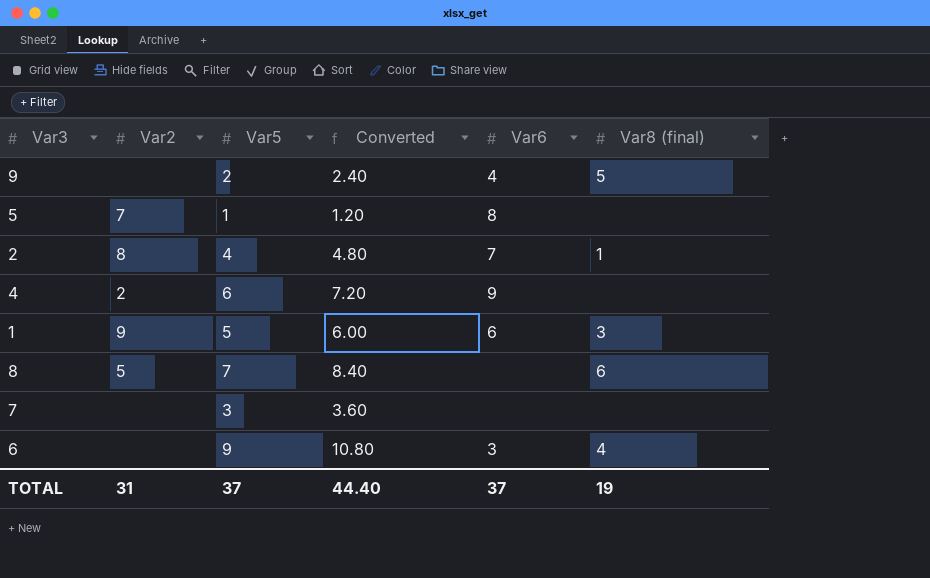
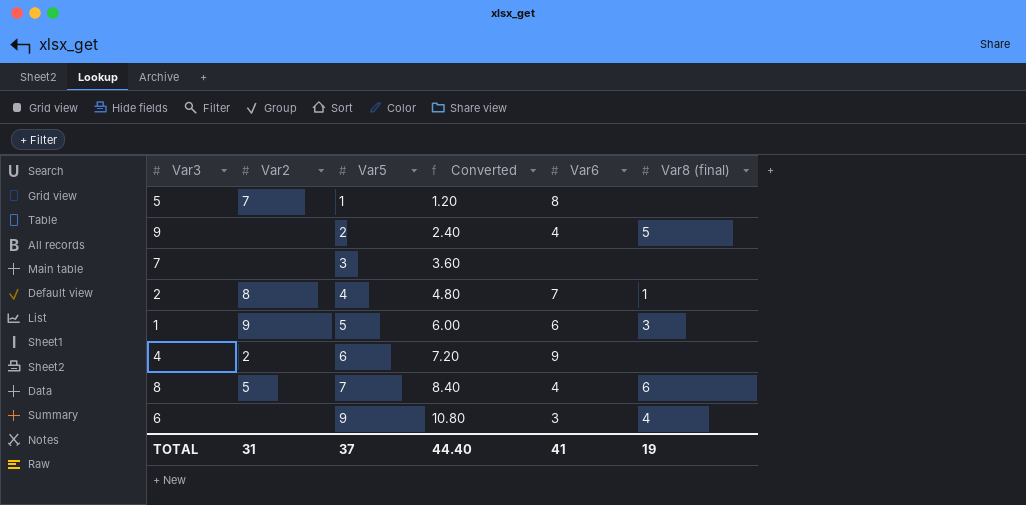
row order: none -> Var5 ascending
8 | Var6: none -> 4
TOTAL | Var6: 37 -> 41

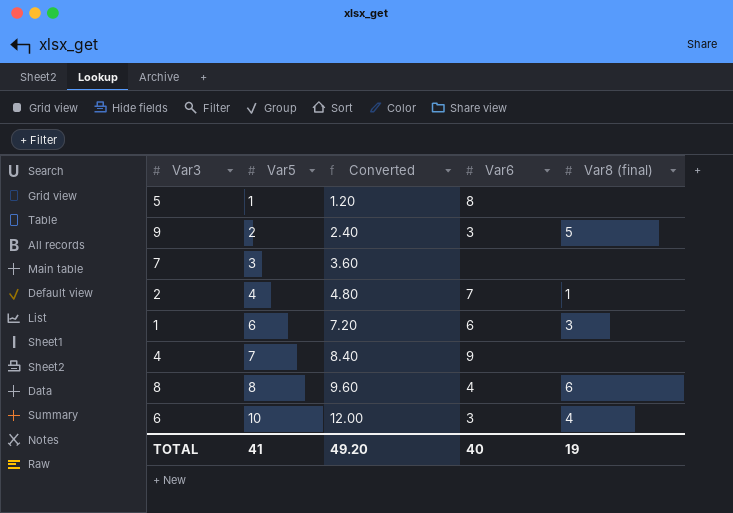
column Var2 | position: 2 -> none
9 | Var6: 4 -> 3
1 | Var5: 5 -> 6
1 | Converted: 6.00 -> 7.20
4 | Var5: 6 -> 7
4 | Converted: 7.20 -> 8.40
8 | Var5: 7 -> 8
8 | Converted: 8.40 -> 9.60
6 | Var5: 9 -> 10
6 | Converted: 10.80 -> 12.00
TOTAL | Var5: 37 -> 41
TOTAL | Converted: 44.40 -> 49.20
TOTAL | Var6: 41 -> 40

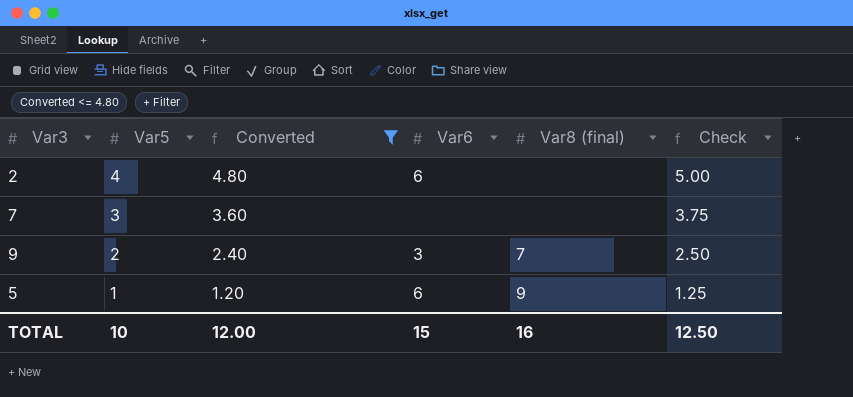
filter: none -> Converted <= 4.80
row order: Var5 ascending -> Var5 descending
column Check | formula: none -> [Var5] * 1.25
2 | Var6: 7 -> 6
2 | Var8 (final): 1 -> none
9 | Var8 (final): 5 -> 7
5 | Var6: 8 -> 6
5 | Var8 (final): none -> 9
TOTAL | Var5: 41 -> 10
TOTAL | Converted: 49.20 -> 12.00
TOTAL | Var6: 40 -> 15
TOTAL | Var8 (final): 19 -> 16

